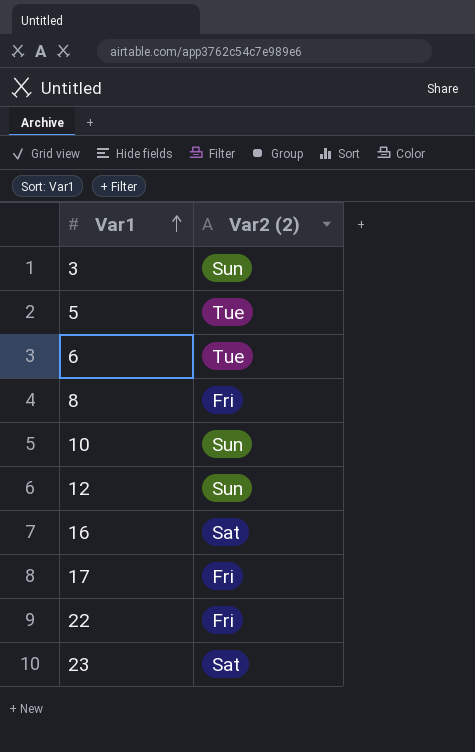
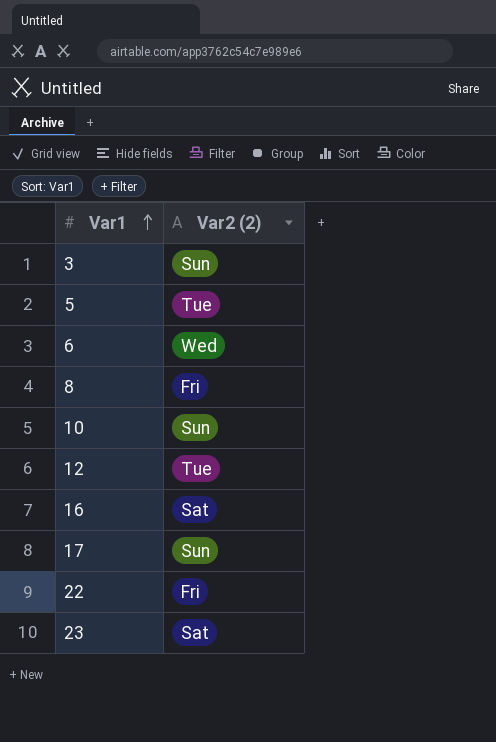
6 | Var2 (2): Tue -> Wed
12 | Var2 (2): Sun -> Tue
17 | Var2 (2): Fri -> Sun

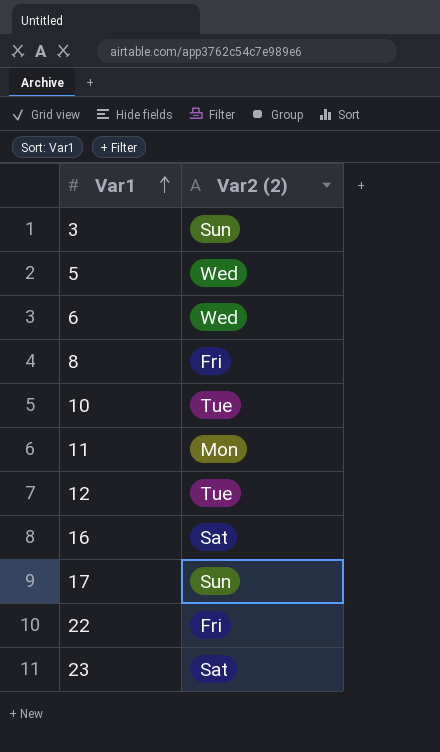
5 | Var2 (2): Tue -> Wed
10 | Var2 (2): Sun -> Tue
row 11: none -> Mon

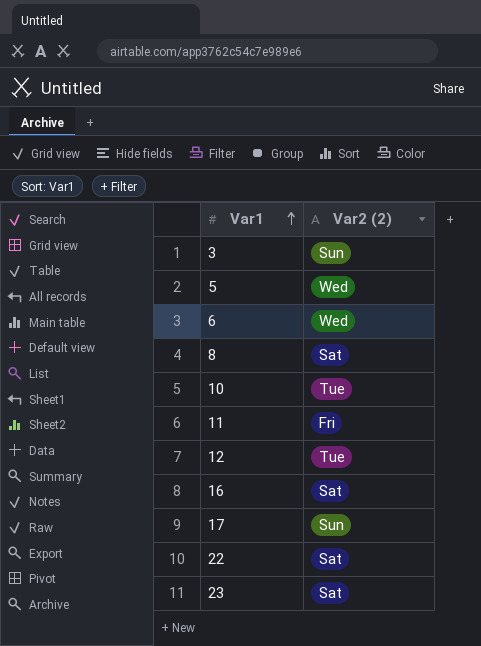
8 | Var2 (2): Fri -> Sat
11 | Var2 (2): Mon -> Fri
22 | Var2 (2): Fri -> Sat

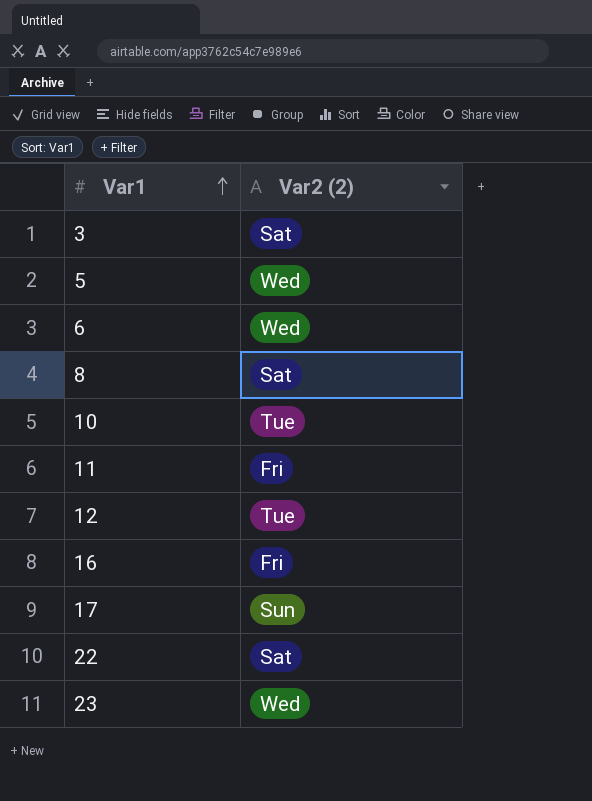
3 | Var2 (2): Sun -> Sat
16 | Var2 (2): Sat -> Fri
23 | Var2 (2): Sat -> Wed

